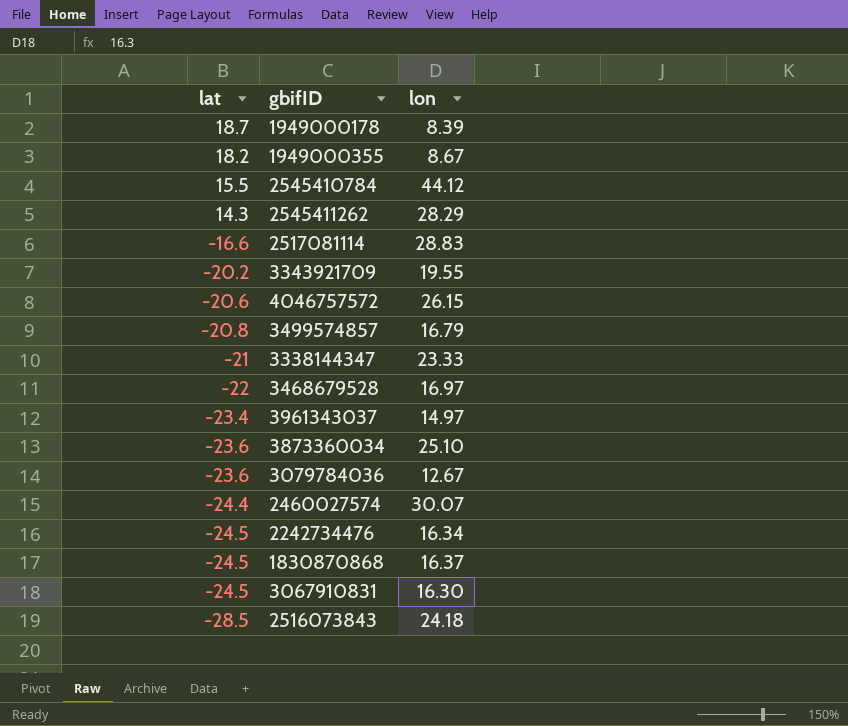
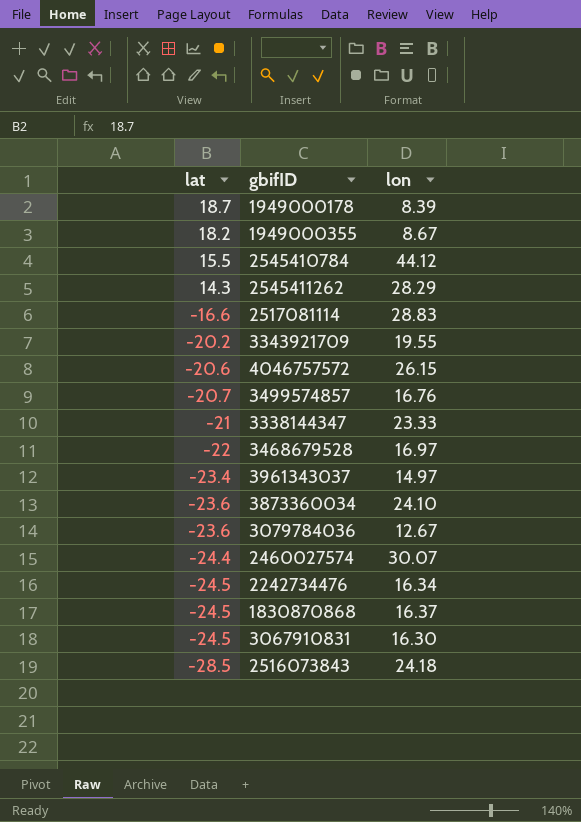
3499574857 | lat: -20.8 -> -20.7
3499574857 | lon: 16.79 -> 16.76
3873360034 | lon: 25.10 -> 24.10

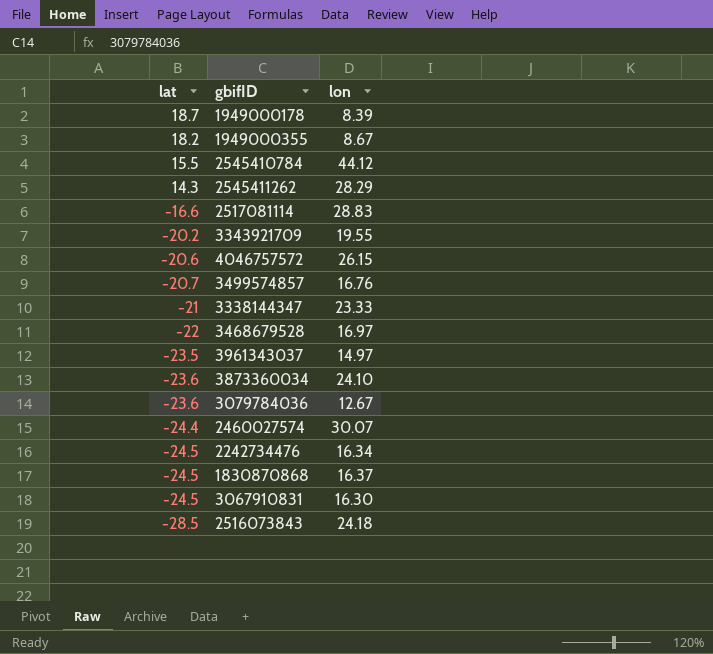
3961343037 | lat: -23.4 -> -23.5

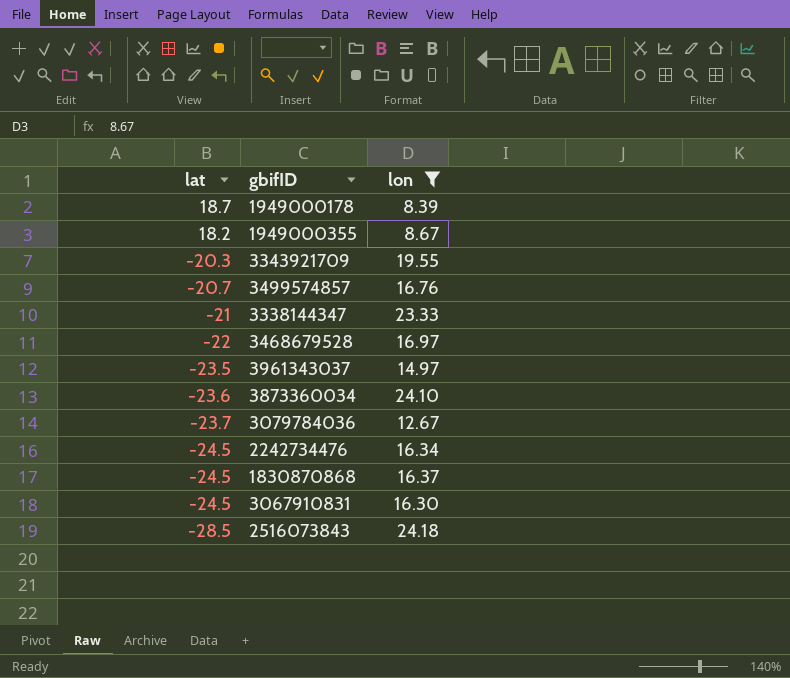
filter: none -> lon <= 24.18
3343921709 | lat: -20.2 -> -20.3
3079784036 | lat: -23.6 -> -23.7

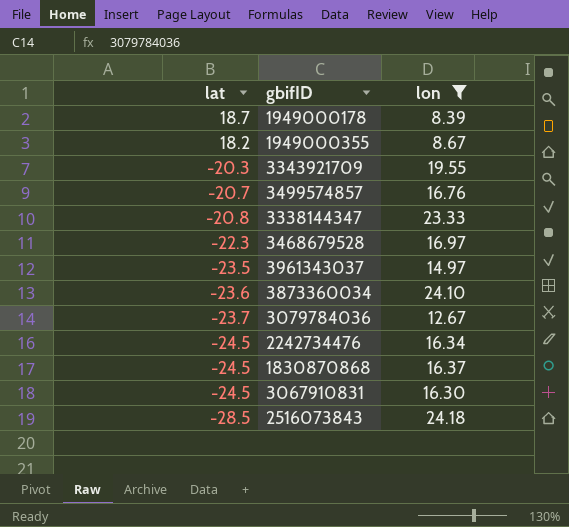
3338144347 | lat: -21 -> -20.8
3468679528 | lat: -22 -> -22.3

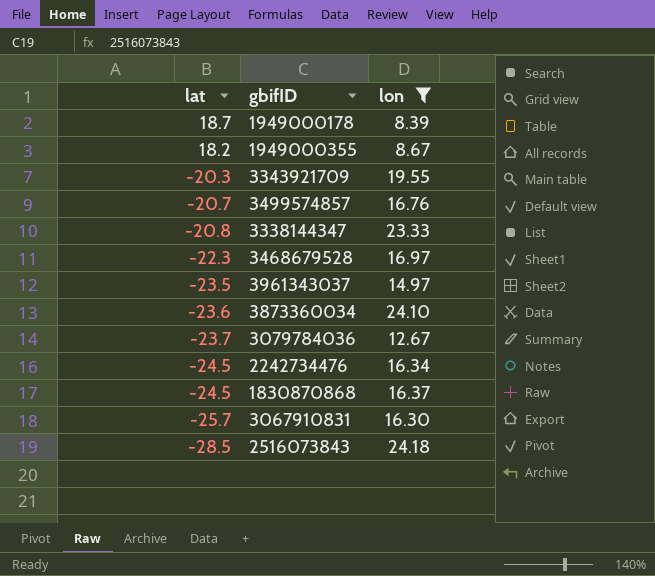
3067910831 | lat: -24.5 -> -25.7

